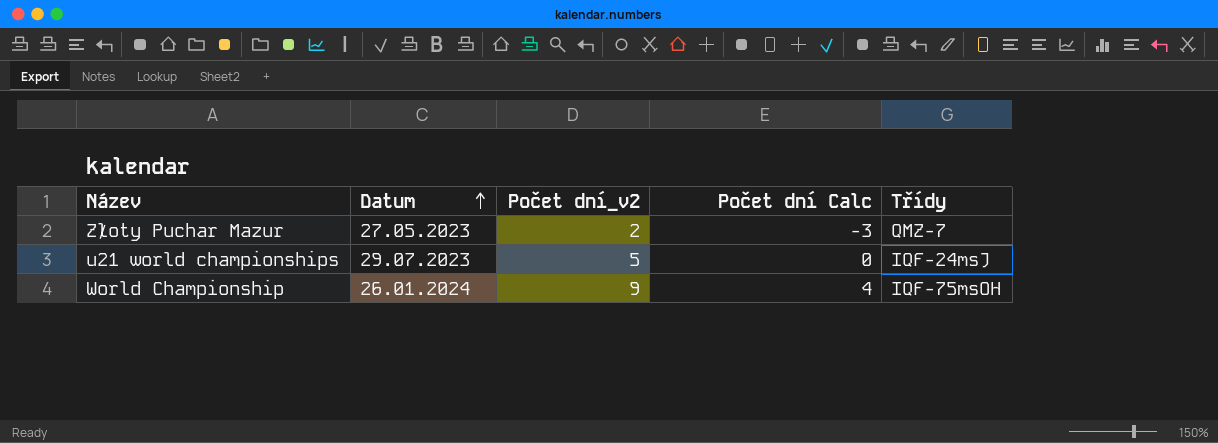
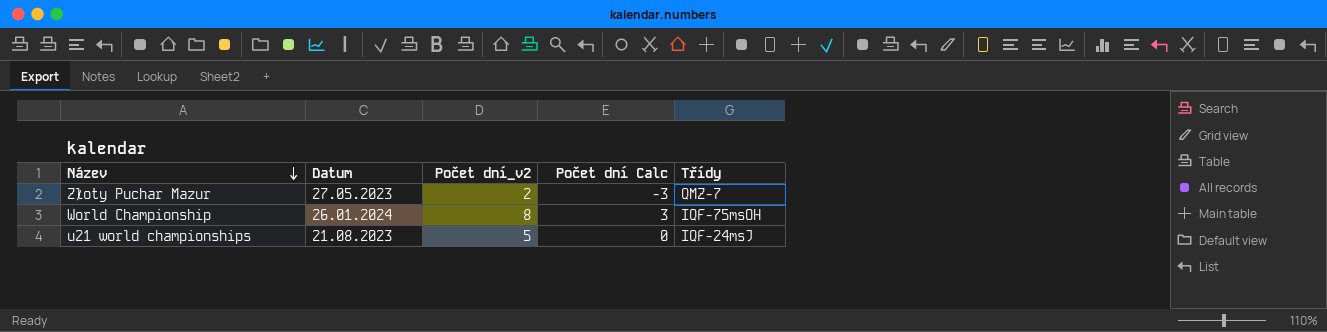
row order: Datum ascending -> Název descending
World Championship | Počet dní_v2: 9 -> 8
World Championship | Počet dní Calc: 4 -> 3
u21 world championships | Datum: 29.07.2023 -> 21.08.2023

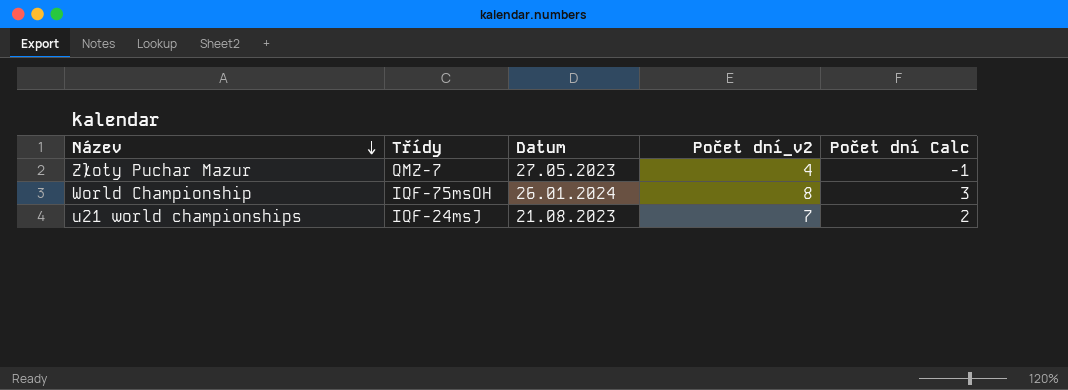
column Třídy | position: 5 -> 2
Złoty Puchar Mazur | Počet dní_v2: 2 -> 4
Złoty Puchar Mazur | Počet dní Calc: -3 -> -1
u21 world championships | Počet dní_v2: 5 -> 7
u21 world championships | Počet dní Calc: 0 -> 2

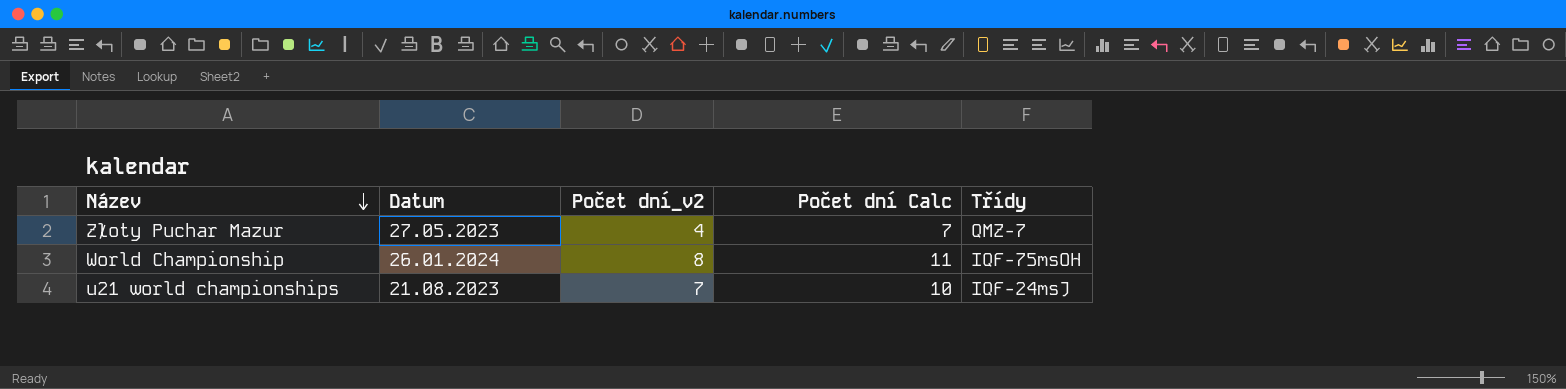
column Počet dní Calc | formula: [Počet dní_v2] - 5 -> [Počet dní_v2] + 3
column Třídy | position: 2 -> 5

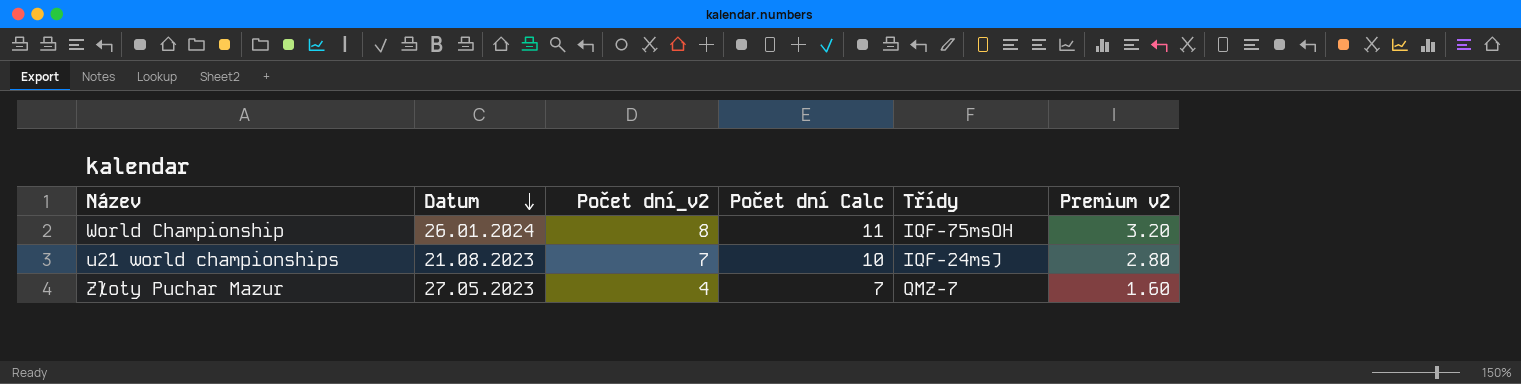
row order: Název descending -> Datum descending
column Premium v2 | formula: none -> [Počet dní_v2] * 0.4

